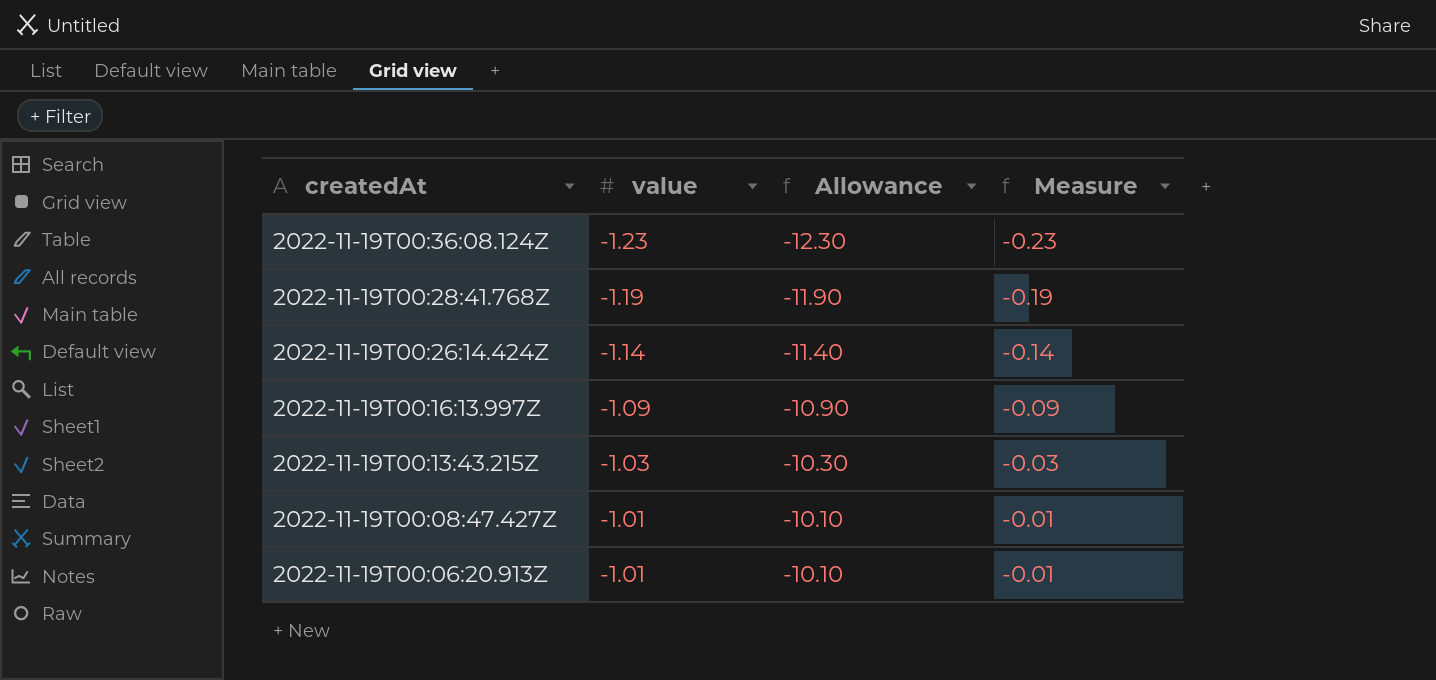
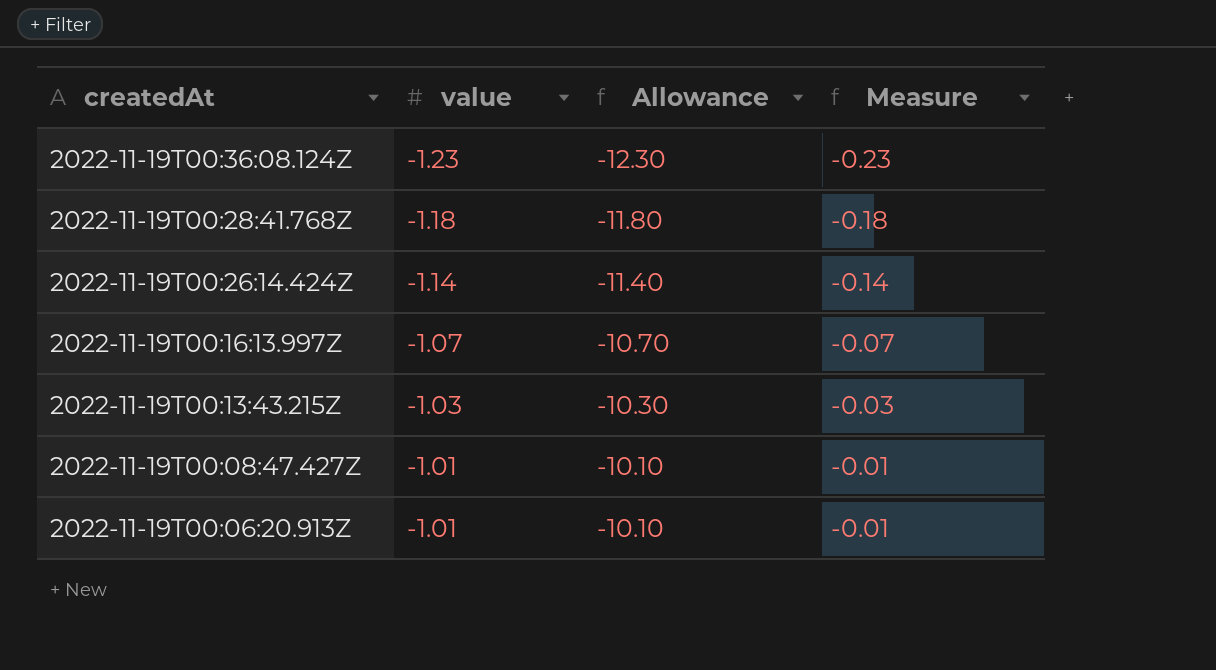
2022-11-19T00:28:41.768Z | value: -1.19 -> -1.18
2022-11-19T00:28:41.768Z | Allowance: -11.90 -> -11.80
2022-11-19T00:28:41.768Z | Measure: -0.19 -> -0.18
2022-11-19T00:16:13.997Z | value: -1.09 -> -1.07
2022-11-19T00:16:13.997Z | Allowance: -10.90 -> -10.70
2022-11-19T00:16:13.997Z | Measure: -0.09 -> -0.07

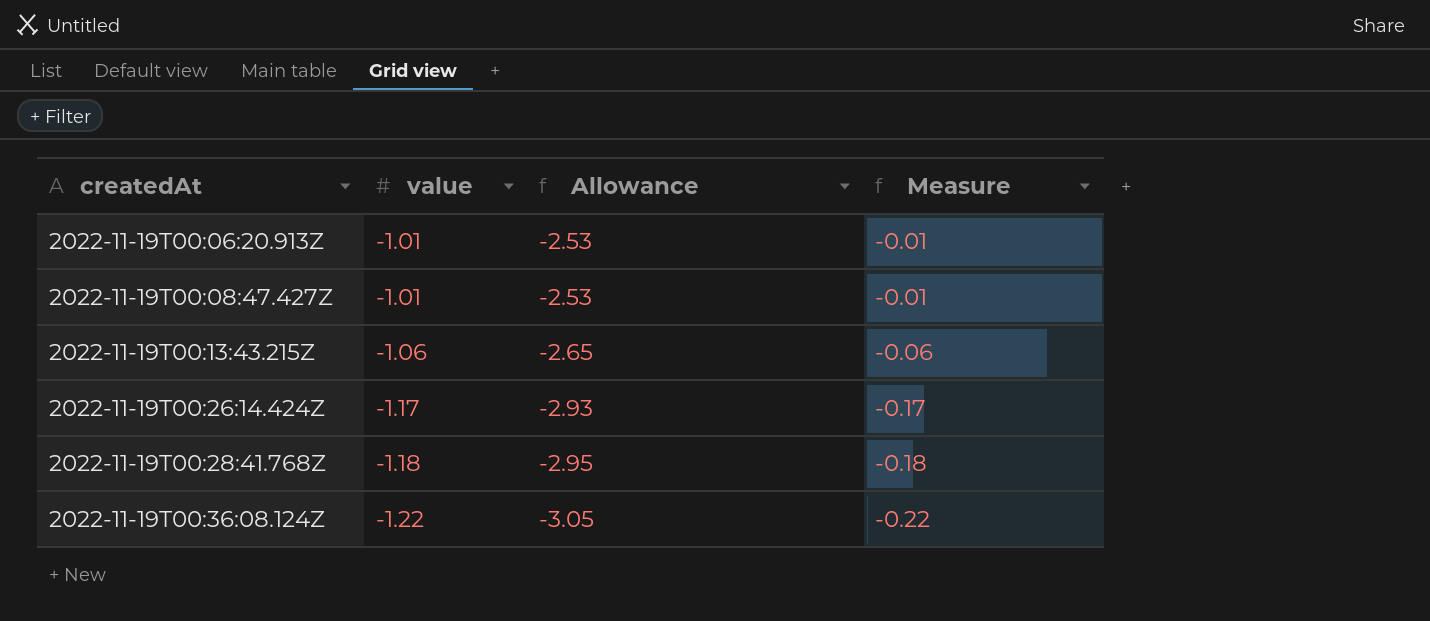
row order: createdAt descending -> createdAt ascending
column Allowance | formula: [value] * 10 -> [value] * 2.5
row 2022-11-19T00:16:13.997Z: -1.07 | -10.70 | -0.07 -> none
2022-11-19T00:13:43.215Z | value: -1.03 -> -1.06
2022-11-19T00:13:43.215Z | Measure: -0.03 -> -0.06
2022-11-19T00:26:14.424Z | value: -1.14 -> -1.17
2022-11-19T00:26:14.424Z | Measure: -0.14 -> -0.17
2022-11-19T00:36:08.124Z | value: -1.23 -> -1.22
2022-11-19T00:36:08.124Z | Measure: -0.23 -> -0.22

